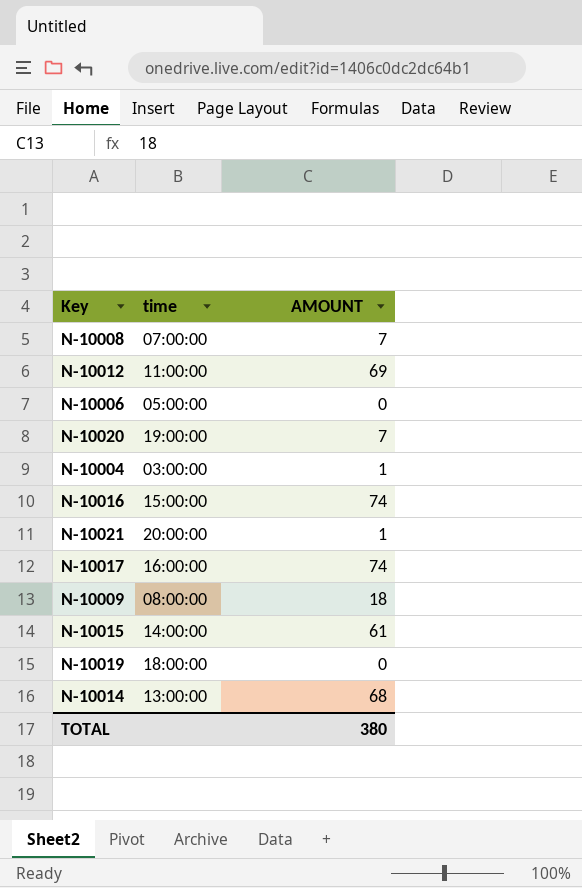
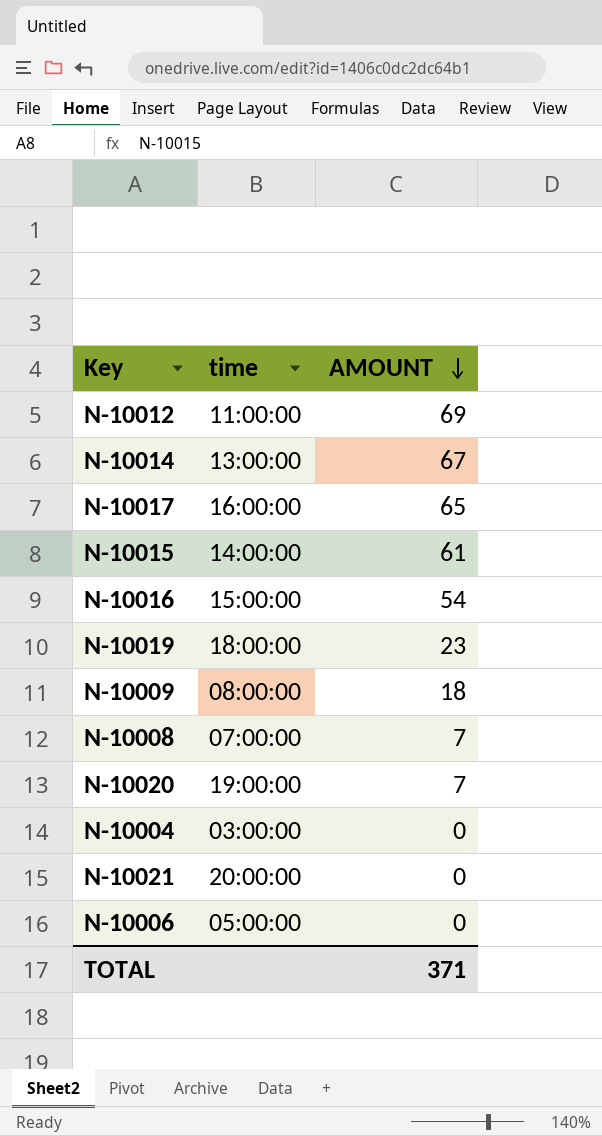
row order: none -> AMOUNT descending
N-10014 | AMOUNT: 68 -> 67
N-10017 | AMOUNT: 74 -> 65
N-10016 | AMOUNT: 74 -> 54
N-10019 | AMOUNT: 0 -> 23
N-10004 | AMOUNT: 1 -> 0
N-10021 | AMOUNT: 1 -> 0
TOTAL | AMOUNT: 380 -> 371

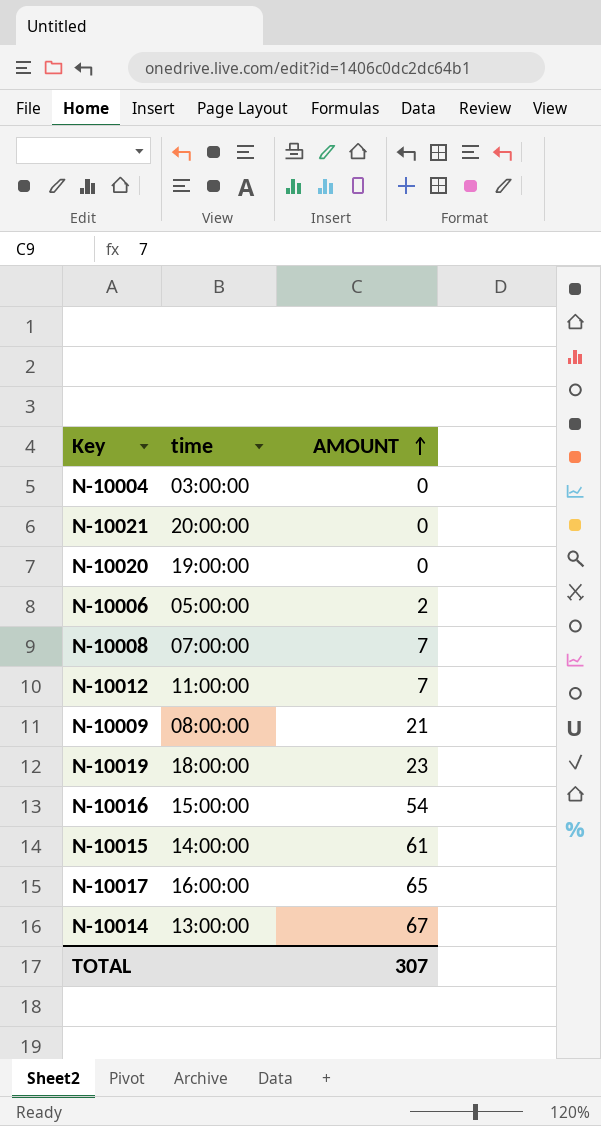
row order: AMOUNT descending -> AMOUNT ascending
N-10020 | AMOUNT: 7 -> 0
N-10006 | AMOUNT: 0 -> 2
N-10012 | AMOUNT: 69 -> 7
N-10009 | AMOUNT: 18 -> 21
TOTAL | AMOUNT: 371 -> 307

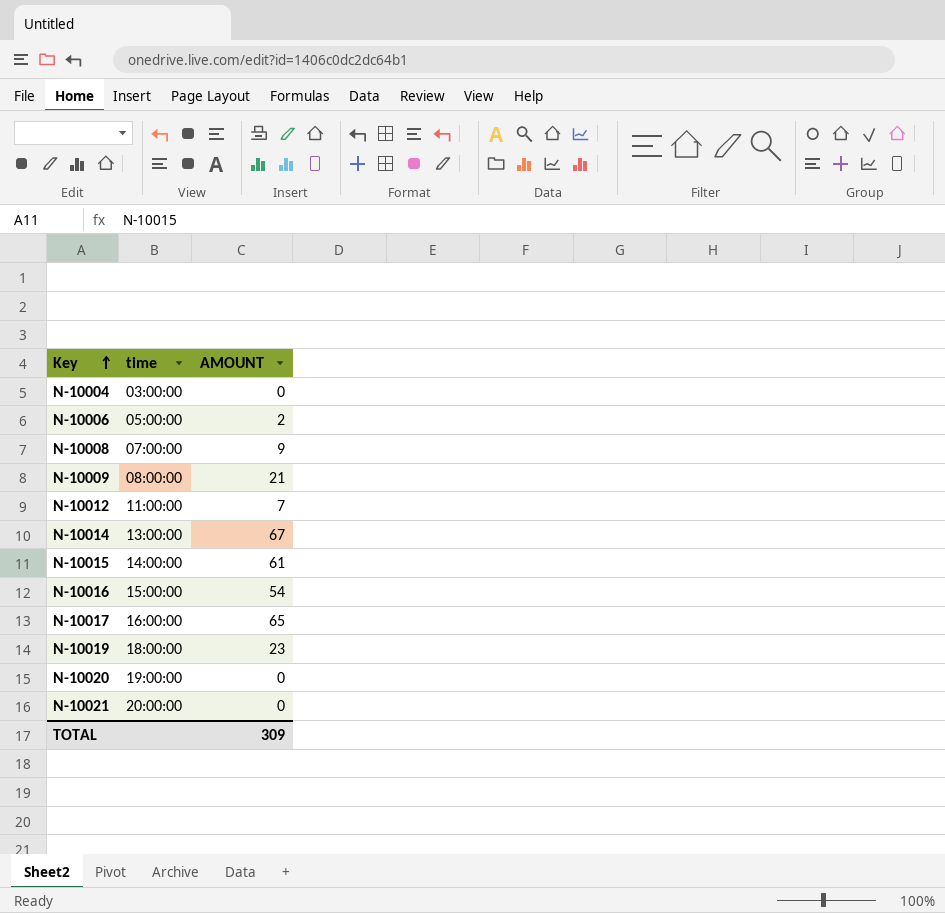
row order: AMOUNT ascending -> Key ascending
N-10008 | AMOUNT: 7 -> 9
TOTAL | AMOUNT: 307 -> 309

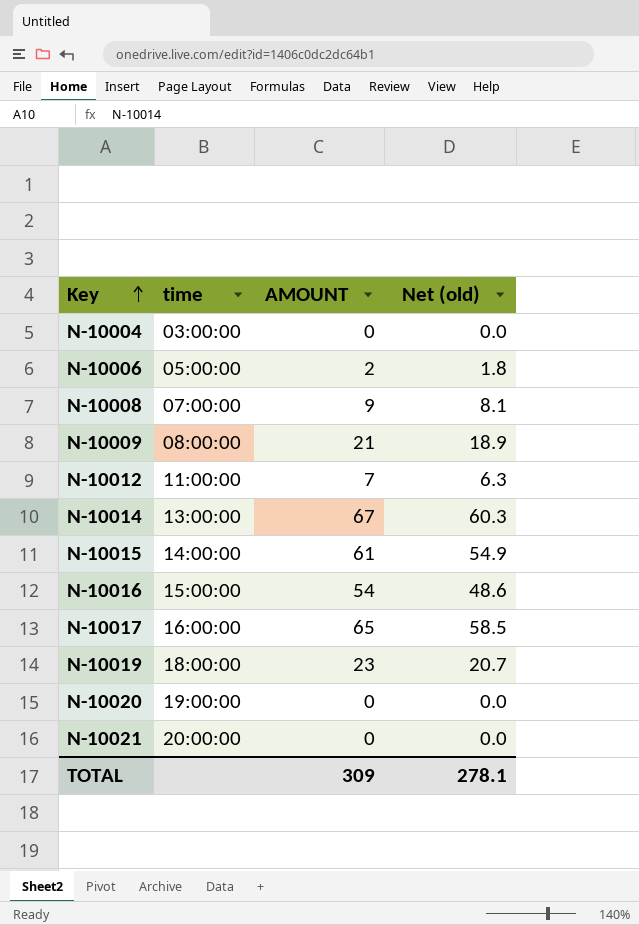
column Net (old) | formula: none -> [AMOUNT] * 0.9

